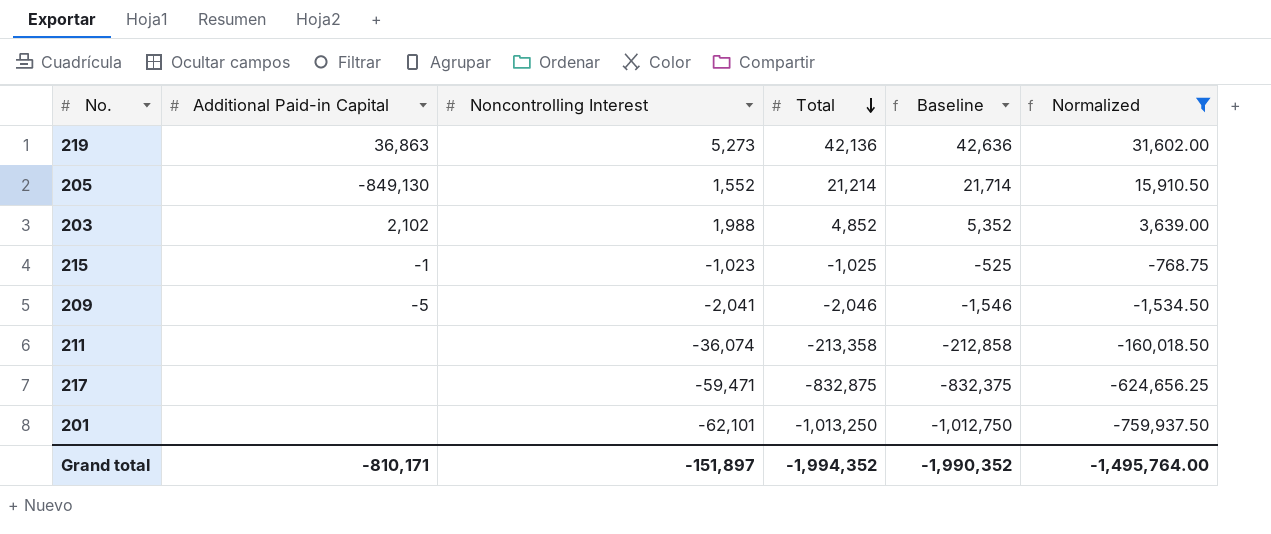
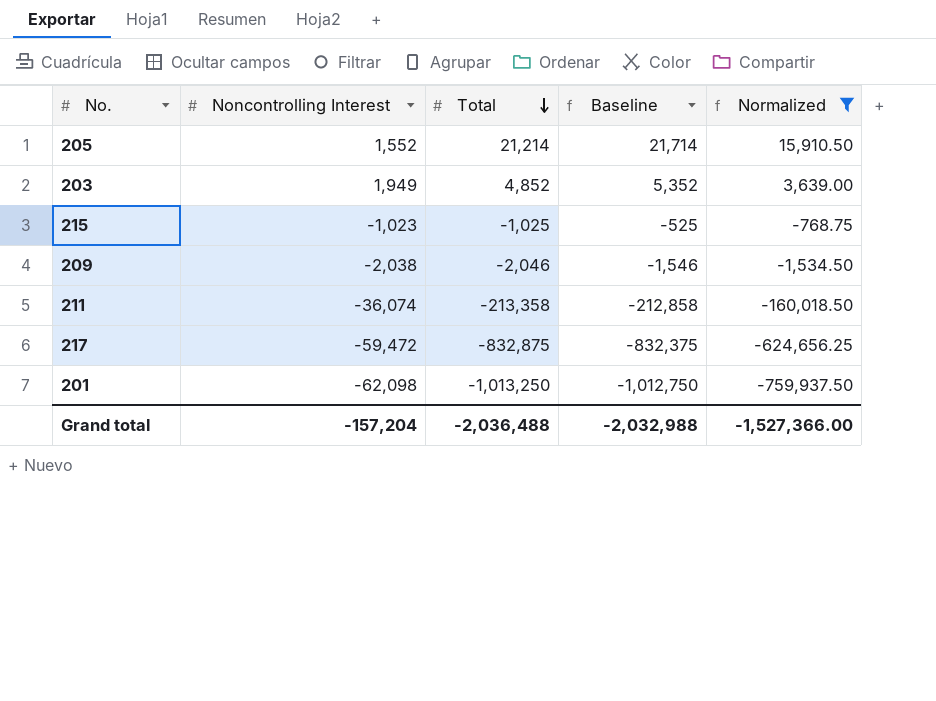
column Additional Paid-in Capital | position: 2 -> none
row 219: 36,863 | 5,273 | 42,136 | 42,636 | 31,602.00 -> none
203 | Noncontrolling Interest: 1,988 -> 1,949
209 | Noncontrolling Interest: -2,041 -> -2,038
217 | Noncontrolling Interest: -59,471 -> -59,472
201 | Noncontrolling Interest: -62,101 -> -62,098
Grand total | Noncontrolling Interest: -151,897 -> -157,204
Grand total | Total: -1,994,352 -> -2,036,488
Grand total | Baseline: -1,990,352 -> -2,032,988
Grand total | Normalized: -1,495,764.00 -> -1,527,366.00

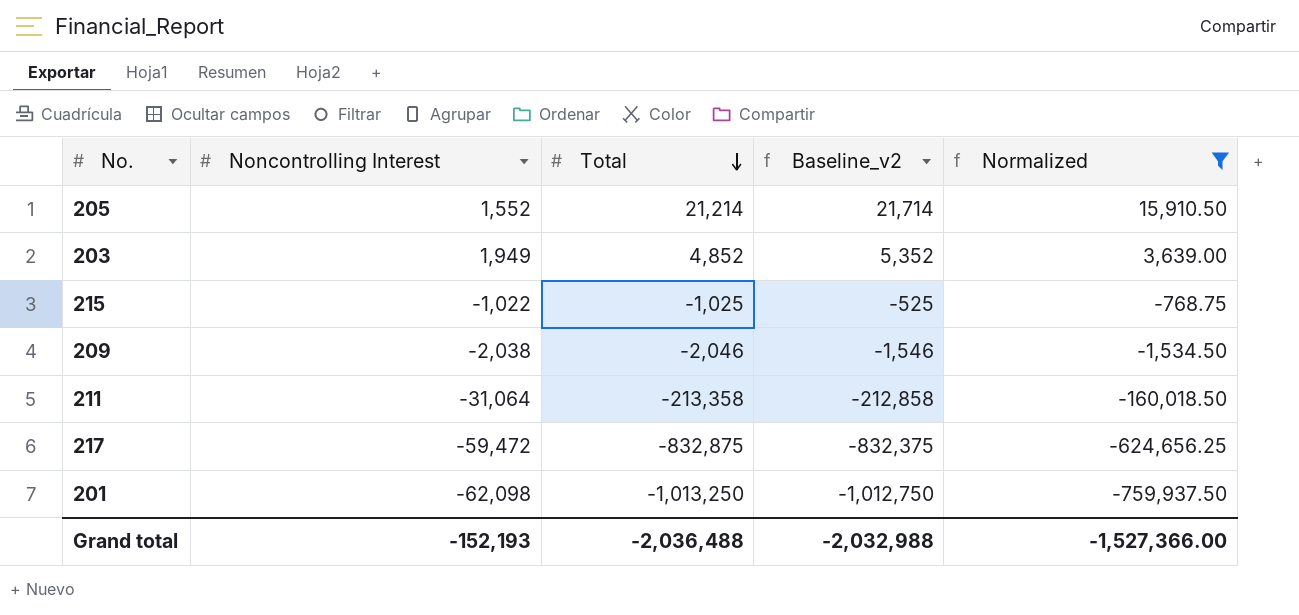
column name: Baseline -> Baseline_v2
215 | Noncontrolling Interest: -1,023 -> -1,022
211 | Noncontrolling Interest: -36,074 -> -31,064
Grand total | Noncontrolling Interest: -157,204 -> -152,193

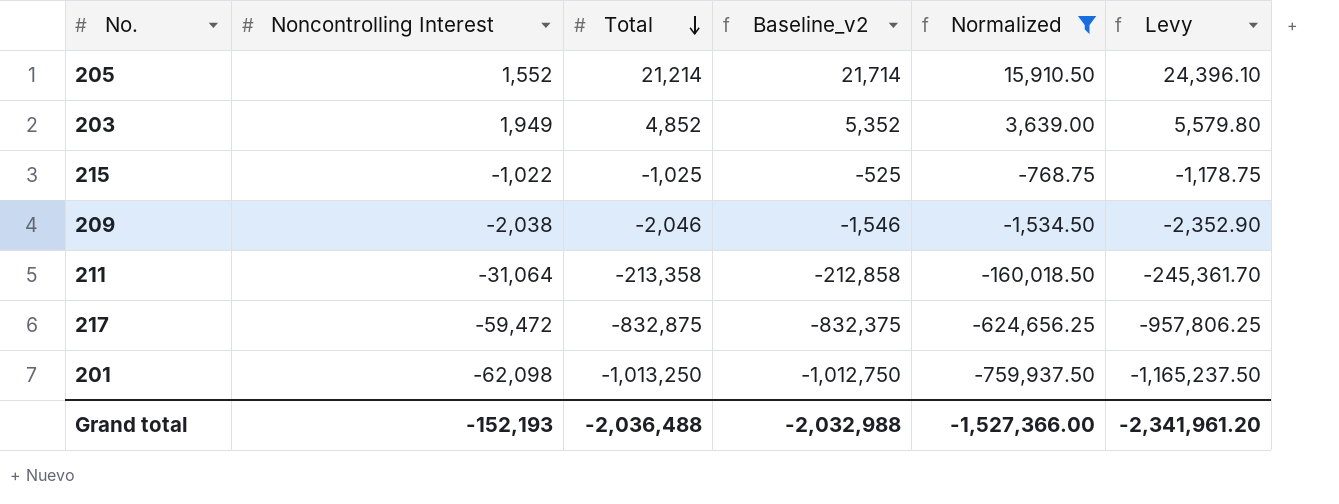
column Levy | formula: none -> [Total] * 1.15

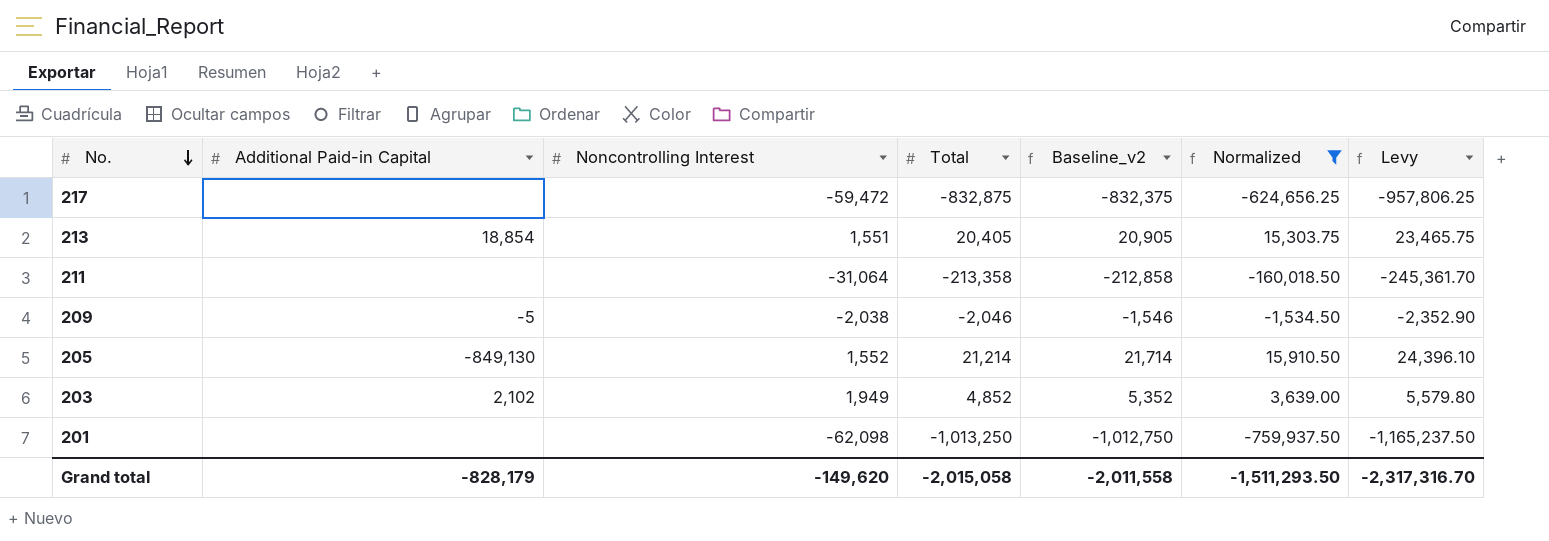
row order: Total descending -> No. descending
column Additional Paid-in Capital | position: none -> 2
row 215: -1,022 | -1,025 | -525 | -768.75 | -1,178.75 -> none
row 213: none -> 18,854 | 1,551 | 20,405 | 20,905 | 15,303.75 | 23,465.75
Grand total | Noncontrolling Interest: -152,193 -> -149,620
Grand total | Total: -2,036,488 -> -2,015,058
Grand total | Baseline_v2: -2,032,988 -> -2,011,558
Grand total | Normalized: -1,527,366.00 -> -1,511,293.50
Grand total | Levy: -2,341,961.20 -> -2,317,316.70

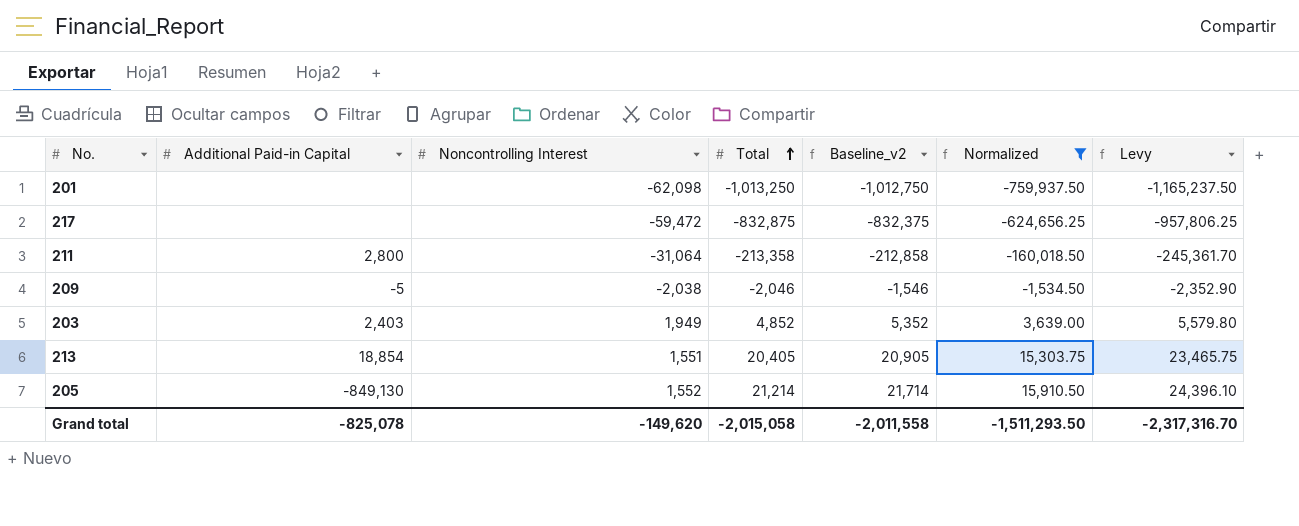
row order: No. descending -> Total ascending
211 | Additional Paid-in Capital: none -> 2,800
203 | Additional Paid-in Capital: 2,102 -> 2,403
Grand total | Additional Paid-in Capital: -828,179 -> -825,078

